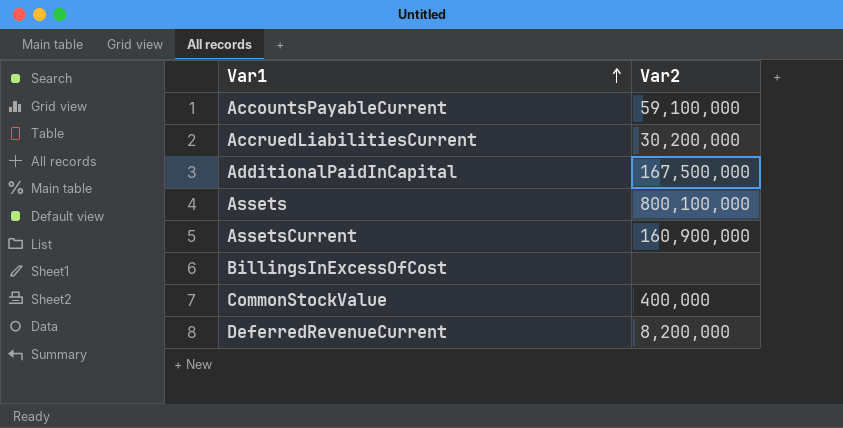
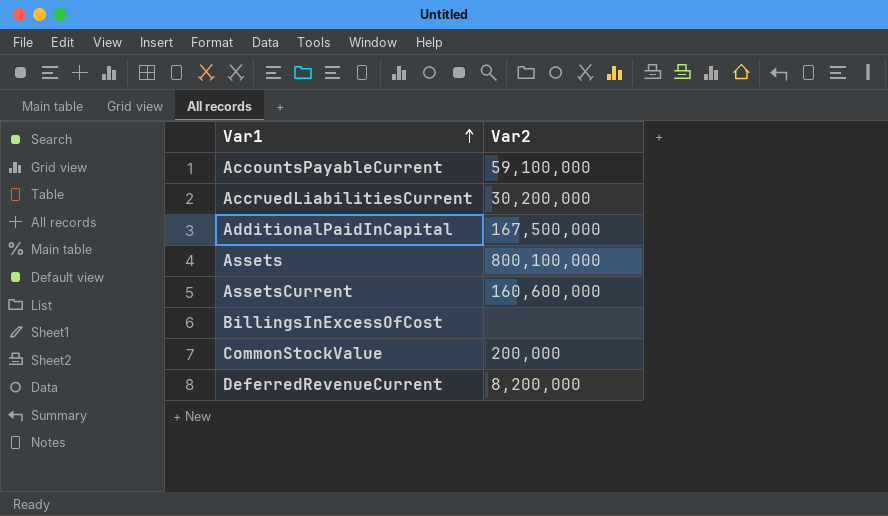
AssetsCurrent | Var2: 160,900,000 -> 160,600,000
CommonStockValue | Var2: 400,000 -> 200,000

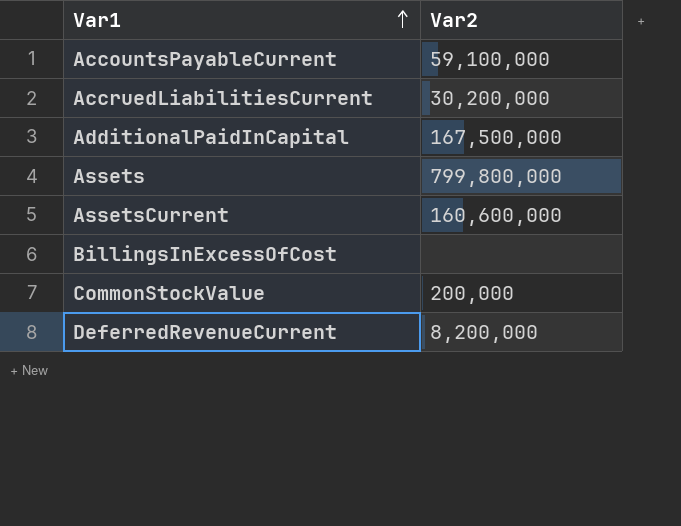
Assets | Var2: 800,100,000 -> 799,800,000

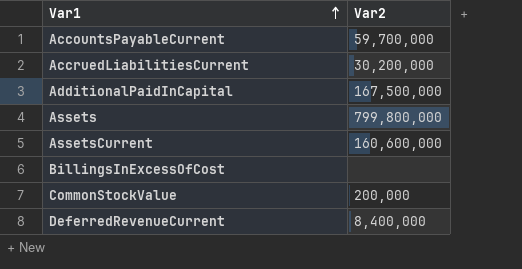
AccountsPayableCurrent | Var2: 59,100,000 -> 59,700,000
DeferredRevenueCurrent | Var2: 8,200,000 -> 8,400,000

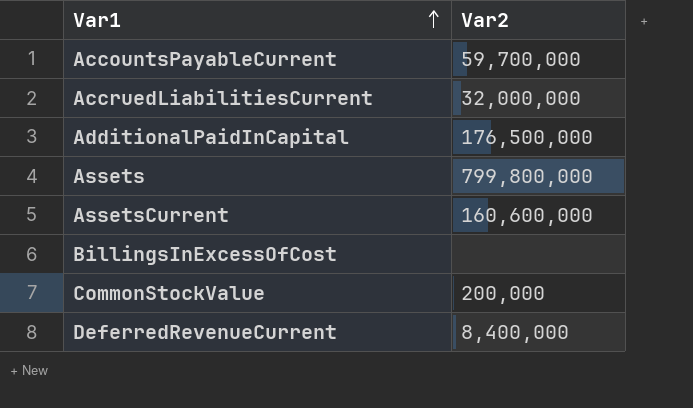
AccruedLiabilitiesCurrent | Var2: 30,200,000 -> 32,000,000
AdditionalPaidInCapital | Var2: 167,500,000 -> 176,500,000

